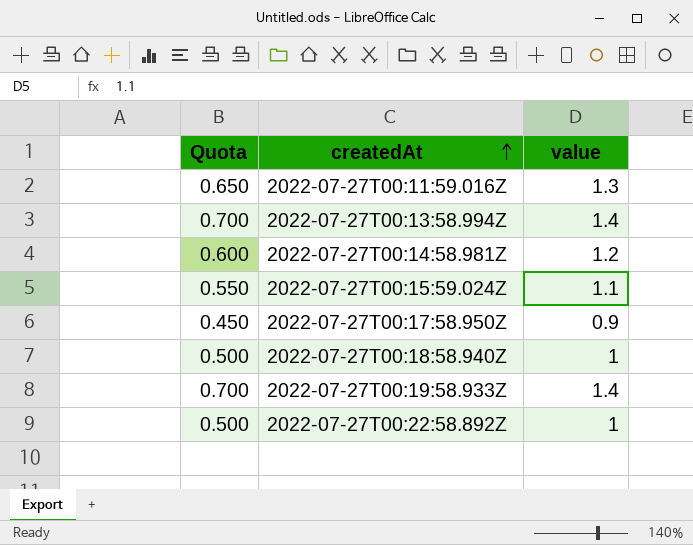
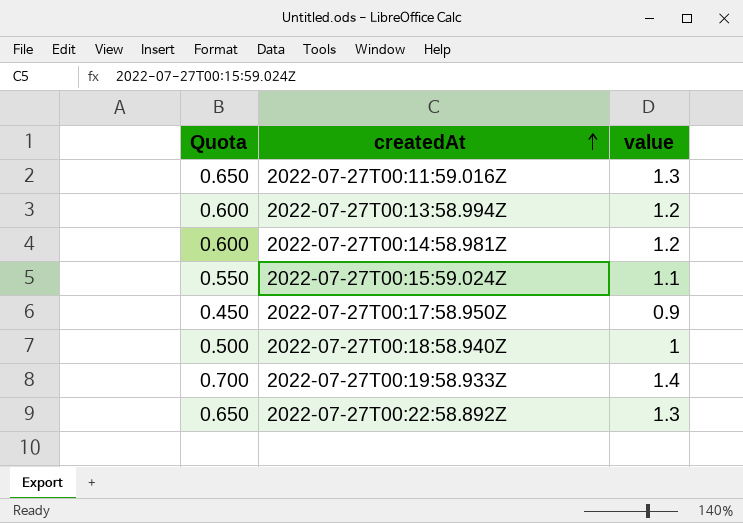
2022-07-27T00:13:58.994Z | Quota: 0.700 -> 0.600
2022-07-27T00:13:58.994Z | value: 1.4 -> 1.2
2022-07-27T00:22:58.892Z | Quota: 0.500 -> 0.650
2022-07-27T00:22:58.892Z | value: 1 -> 1.3

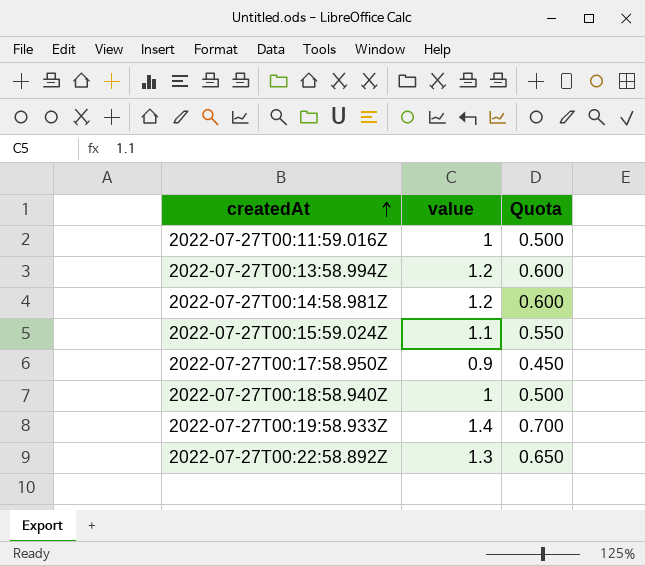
column Quota | position: 1 -> 3
2022-07-27T00:11:59.016Z | value: 1.3 -> 1
2022-07-27T00:11:59.016Z | Quota: 0.650 -> 0.500

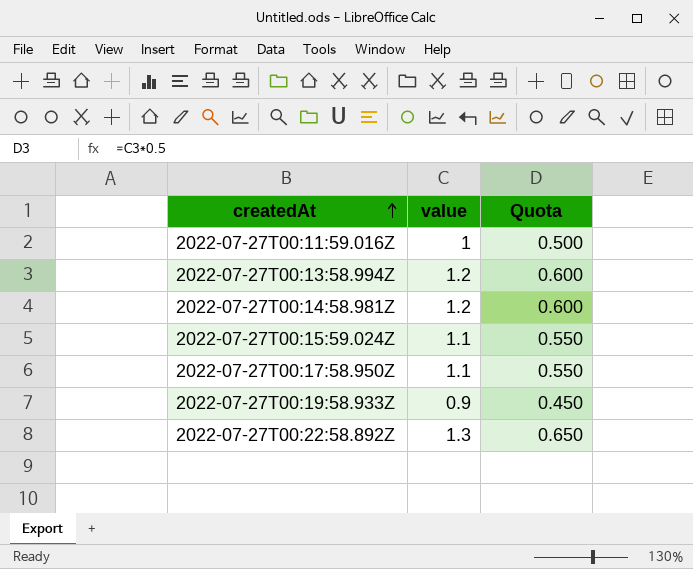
row 2022-07-27T00:18:58.940Z: 1 | 0.500 -> none
2022-07-27T00:17:58.950Z | value: 0.9 -> 1.1
2022-07-27T00:17:58.950Z | Quota: 0.450 -> 0.550
2022-07-27T00:19:58.933Z | value: 1.4 -> 0.9
2022-07-27T00:19:58.933Z | Quota: 0.700 -> 0.450

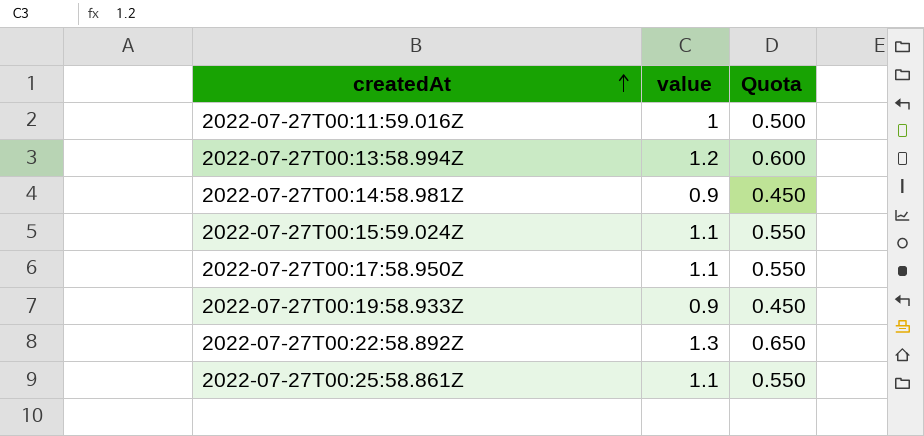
2022-07-27T00:14:58.981Z | value: 1.2 -> 0.9
2022-07-27T00:14:58.981Z | Quota: 0.600 -> 0.450
row 2022-07-27T00:25:58.861Z: none -> 1.1 | 0.550

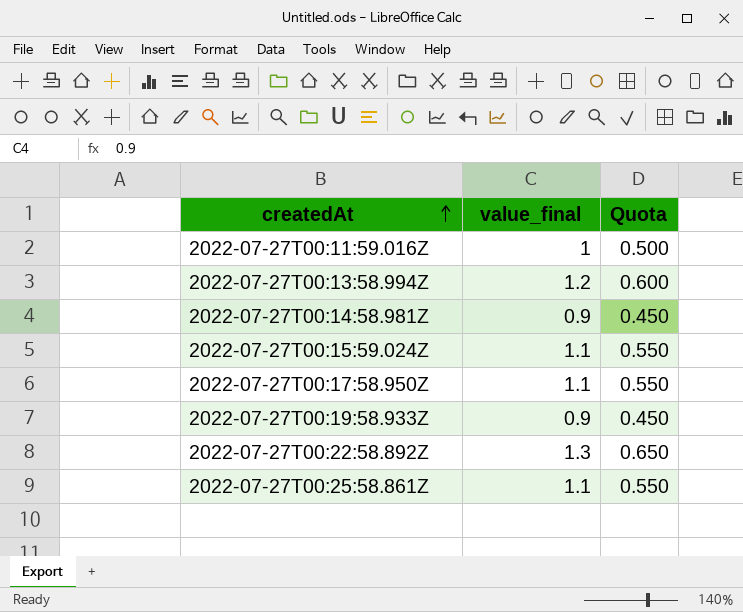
column name: value -> value_final

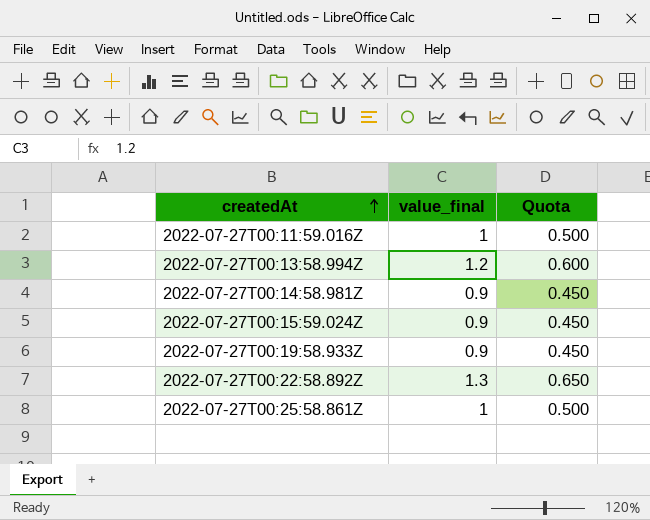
row 2022-07-27T00:17:58.950Z: 1.1 | 0.550 -> none
2022-07-27T00:15:59.024Z | value_final: 1.1 -> 0.9
2022-07-27T00:15:59.024Z | Quota: 0.550 -> 0.450
2022-07-27T00:25:58.861Z | value_final: 1.1 -> 1
2022-07-27T00:25:58.861Z | Quota: 0.550 -> 0.500

